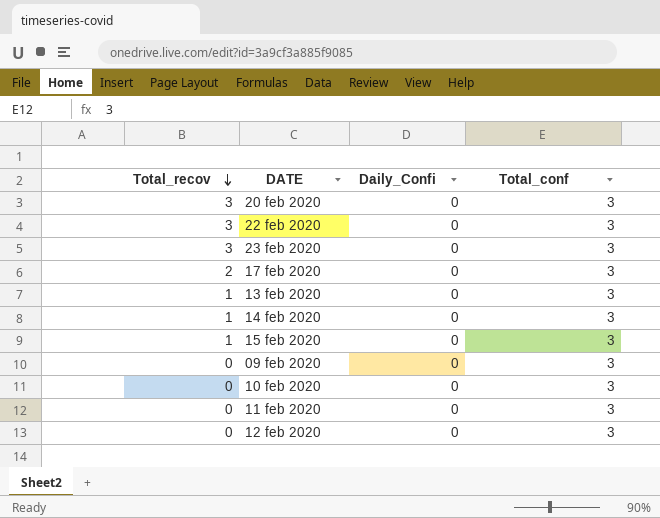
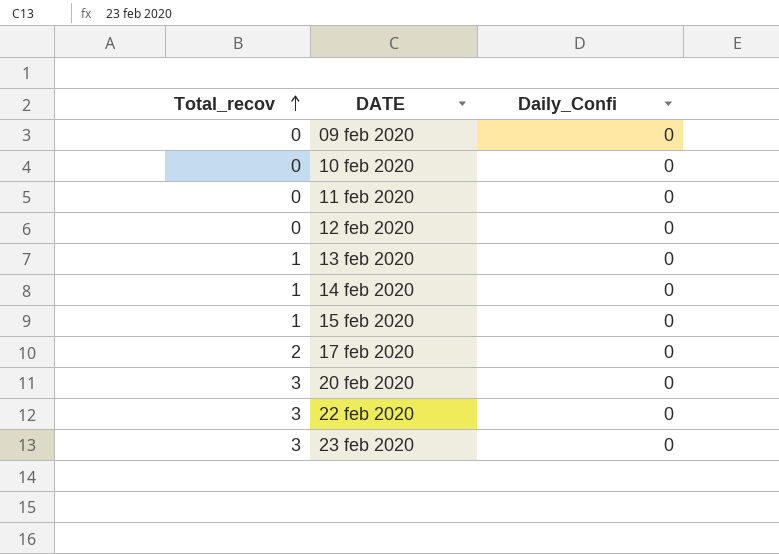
row order: Total_recov descending -> Total_recov ascending
column Total_conf | position: 4 -> none

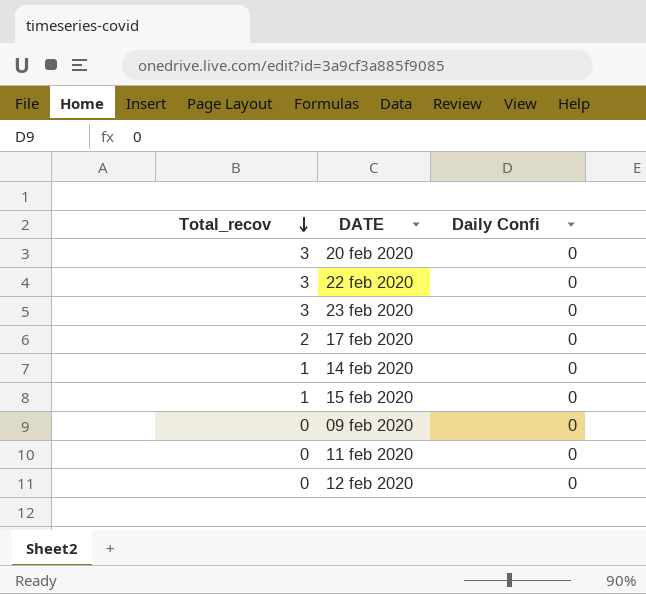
row order: Total_recov ascending -> Total_recov descending
column name: Daily_Confi -> Daily Confi
row 10 feb 2020: 0 | 0 -> none
row 13 feb 2020: 1 | 0 -> none

